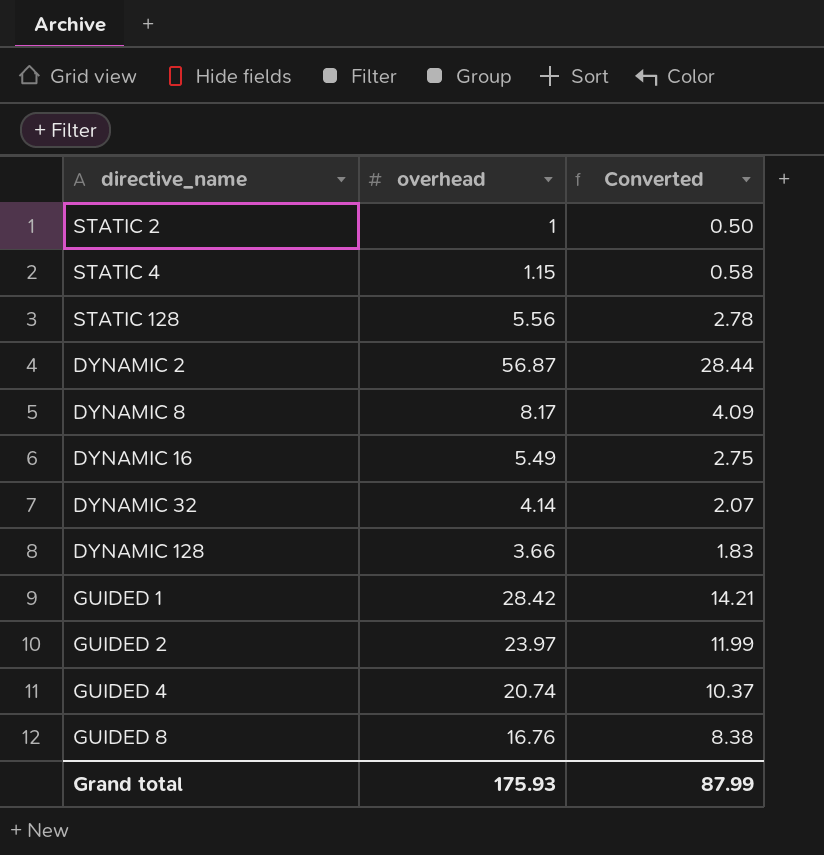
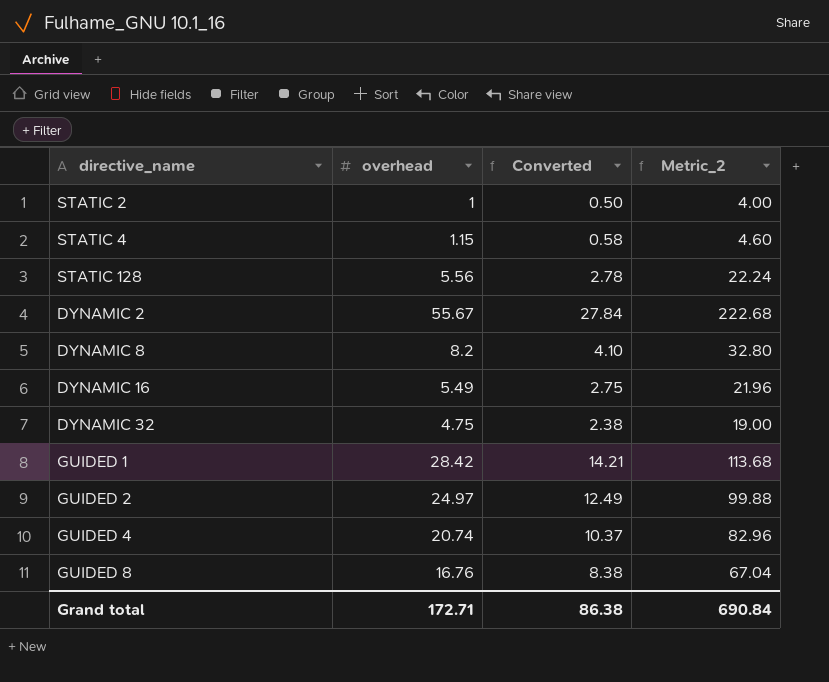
column Metric_2 | formula: none -> [overhead] * 4
row DYNAMIC 128: 3.66 | 1.83 -> none
DYNAMIC 2 | overhead: 56.87 -> 55.67
DYNAMIC 2 | Converted: 28.44 -> 27.84
DYNAMIC 8 | overhead: 8.17 -> 8.2
DYNAMIC 8 | Converted: 4.09 -> 4.10
DYNAMIC 32 | overhead: 4.14 -> 4.75
DYNAMIC 32 | Converted: 2.07 -> 2.38
GUIDED 2 | overhead: 23.97 -> 24.97
GUIDED 2 | Converted: 11.99 -> 12.49
Grand total | overhead: 175.93 -> 172.71
Grand total | Converted: 87.99 -> 86.38

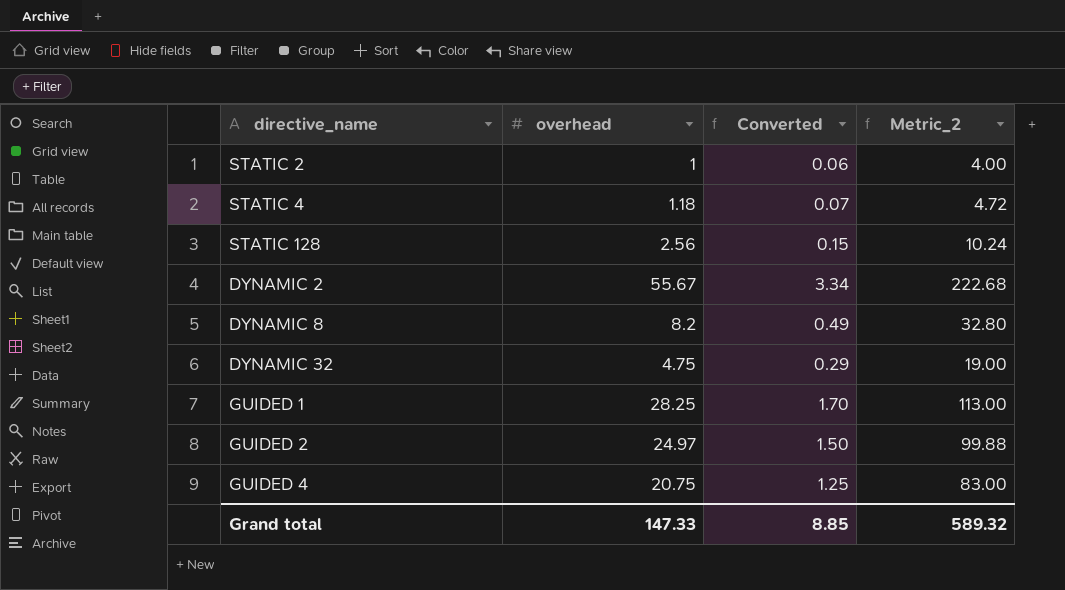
column Converted | formula: [overhead] * 0.5 -> [overhead] * 0.06
row DYNAMIC 16: 5.49 | 2.75 | 21.96 -> none
row GUIDED 8: 16.76 | 8.38 | 67.04 -> none
STATIC 4 | overhead: 1.15 -> 1.18
STATIC 4 | Metric_2: 4.60 -> 4.72
STATIC 128 | overhead: 5.56 -> 2.56
STATIC 128 | Metric_2: 22.24 -> 10.24
GUIDED 1 | overhead: 28.42 -> 28.25
GUIDED 1 | Metric_2: 113.68 -> 113.00
GUIDED 4 | overhead: 20.74 -> 20.75
GUIDED 4 | Metric_2: 82.96 -> 83.00
Grand total | overhead: 172.71 -> 147.33
Grand total | Converted: 86.38 -> 8.85
Grand total | Metric_2: 690.84 -> 589.32

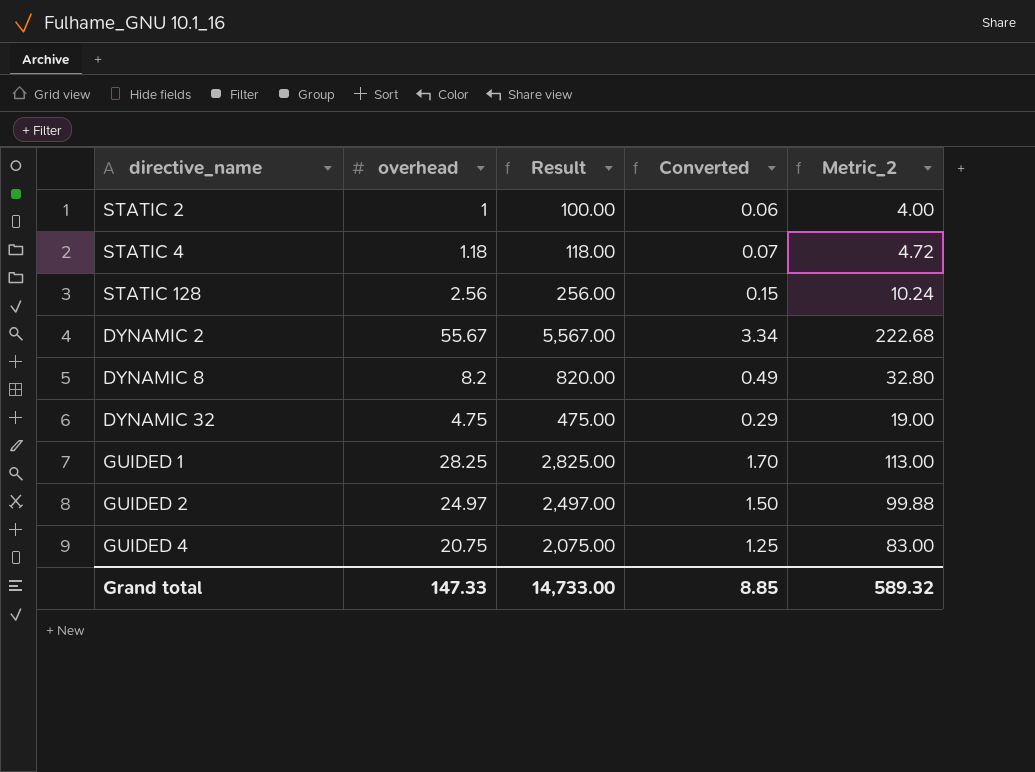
column Result | formula: none -> [overhead] * 100

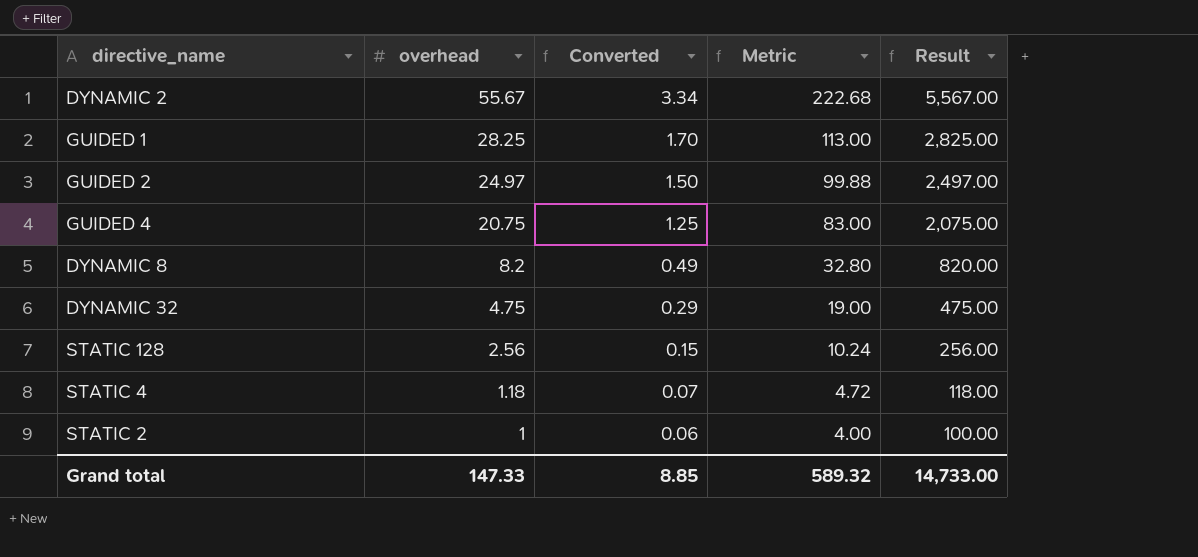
row order: none -> overhead descending
column name: Metric_2 -> Metric
column Result | position: 3 -> 5

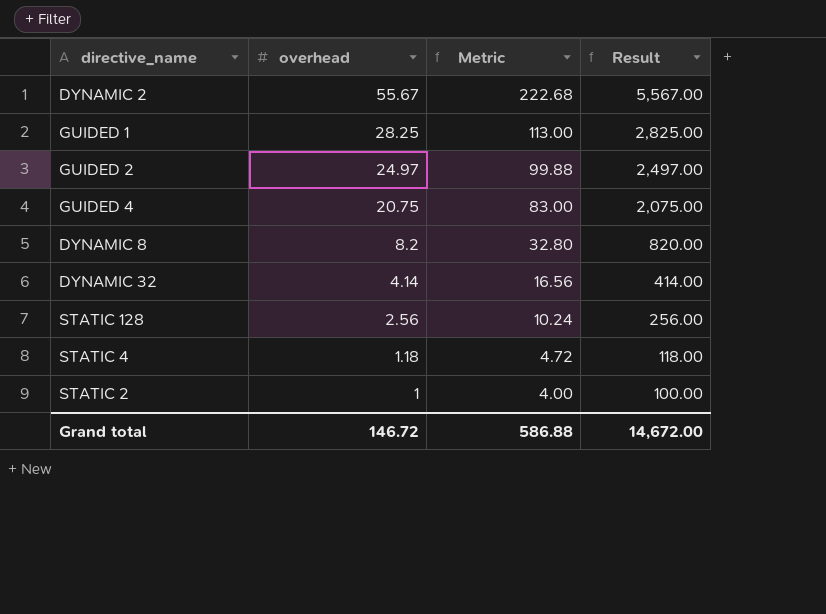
column Converted | formula: [overhead] * 0.06 -> none
DYNAMIC 32 | overhead: 4.75 -> 4.14
DYNAMIC 32 | Metric: 19.00 -> 16.56
DYNAMIC 32 | Result: 475.00 -> 414.00
Grand total | overhead: 147.33 -> 146.72
Grand total | Metric: 589.32 -> 586.88
Grand total | Result: 14,733.00 -> 14,672.00

